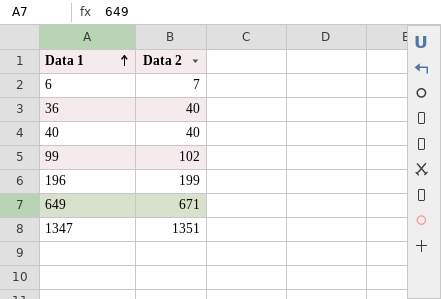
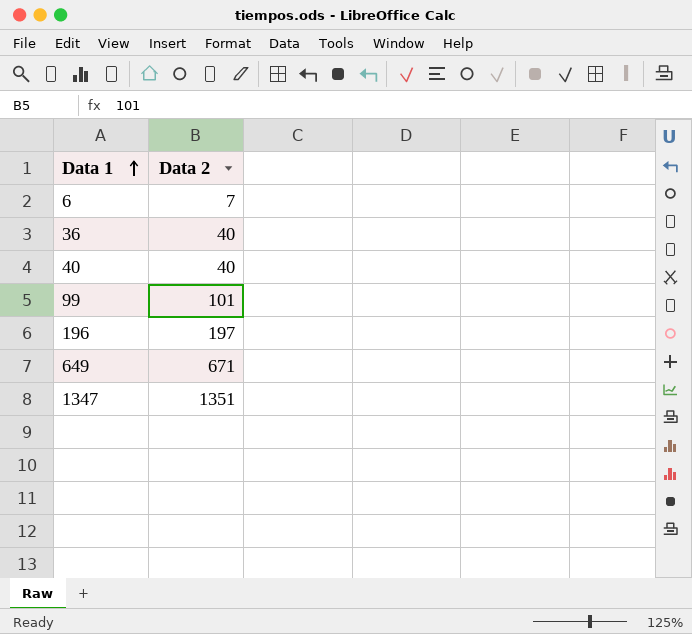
99 | Data 2: 102 -> 101
196 | Data 2: 199 -> 197

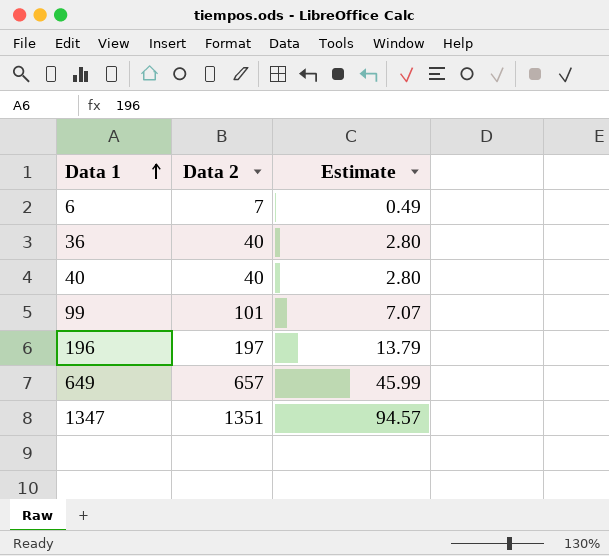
column Estimate | formula: none -> [Data 2] * 0.07
649 | Data 2: 671 -> 657

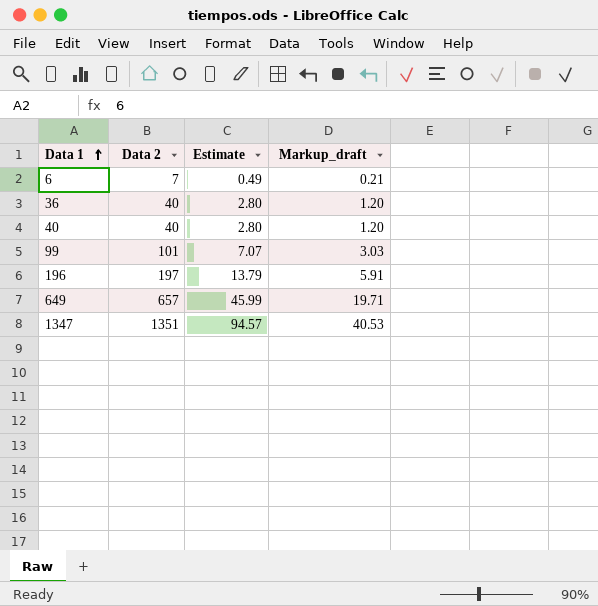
column Markup_draft | formula: none -> [Data 2] * 0.03

